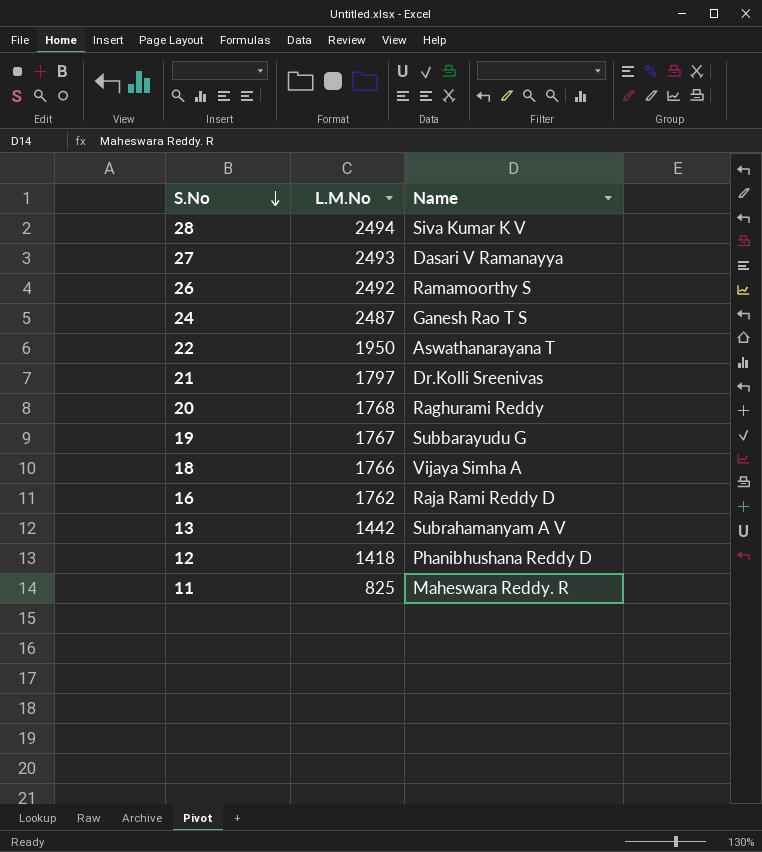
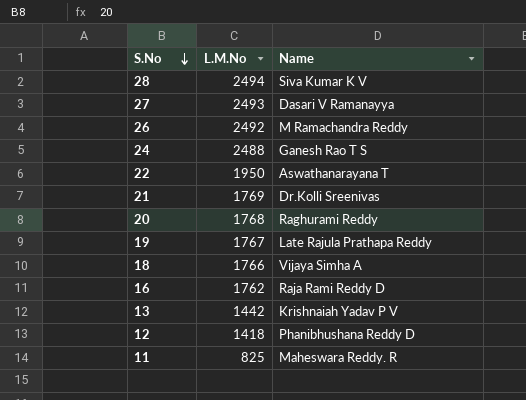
26 | Name: Ramamoorthy S -> M Ramachandra Reddy
24 | L.M.No: 2487 -> 2488
21 | L.M.No: 1797 -> 1769
19 | Name: Subbarayudu G -> Late Rajula Prathapa Reddy
13 | Name: Subrahamanyam A V -> Krishnaiah Yadav P V

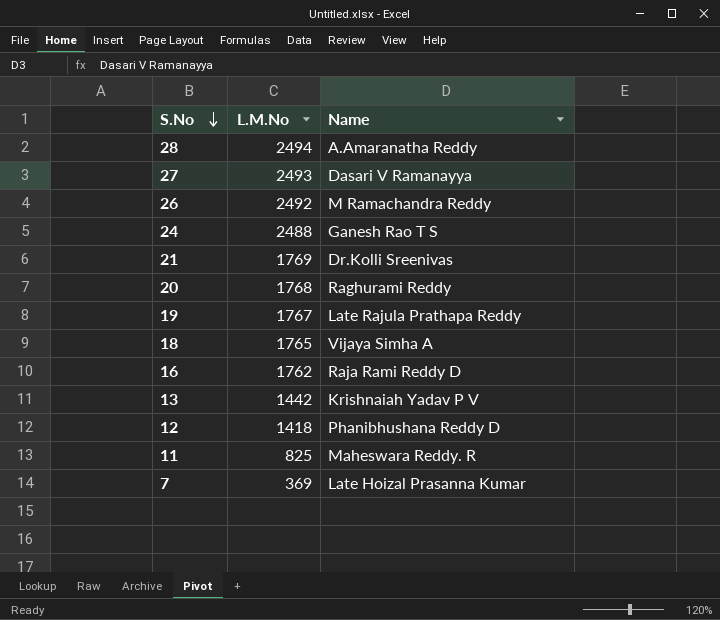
row 22: 1950 | Aswathanarayana T -> none
28 | Name: Siva Kumar K V -> A.Amaranatha Reddy
18 | L.M.No: 1766 -> 1765
row 7: none -> 369 | Late Hoizal Prasanna Kumar

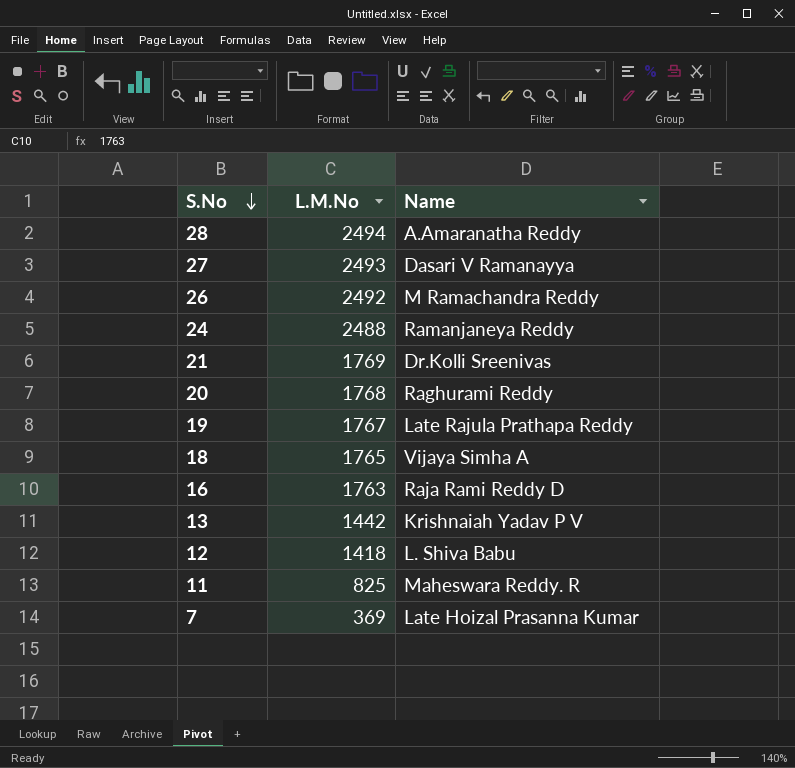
24 | Name: Ganesh Rao T S -> Ramanjaneya Reddy
16 | L.M.No: 1762 -> 1763
12 | Name: Phanibhushana Reddy D -> L. Shiva Babu

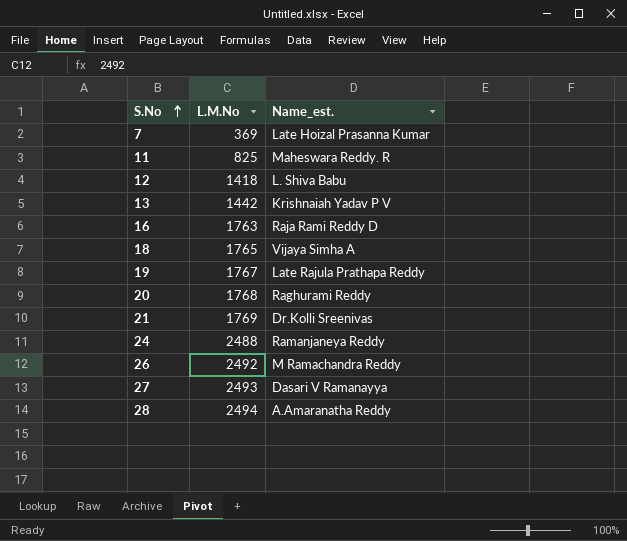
row order: S.No descending -> S.No ascending
column name: Name -> Name_est.

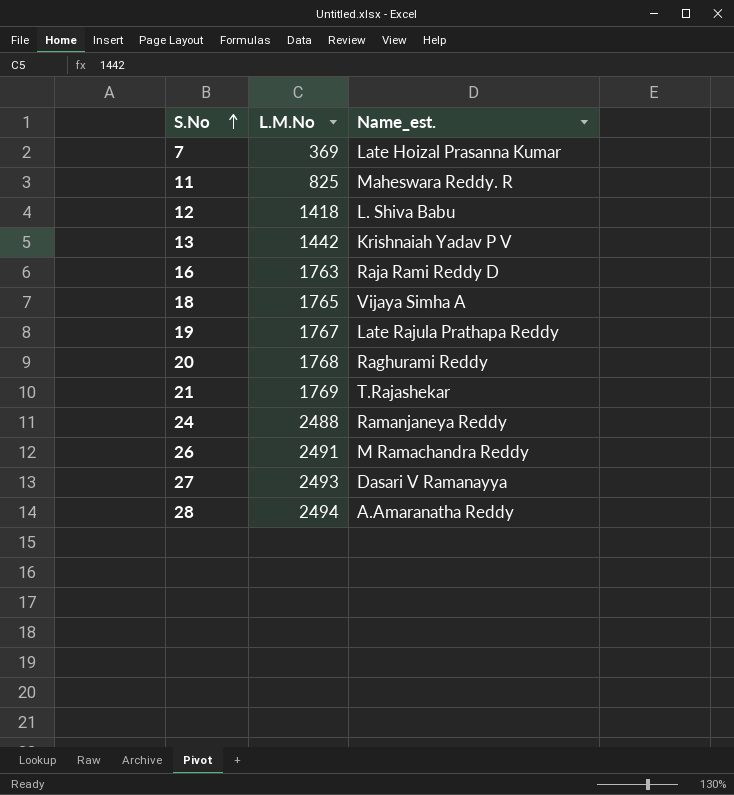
21 | Name_est.: Dr.Kolli Sreenivas -> T.Rajashekar
26 | L.M.No: 2492 -> 2491

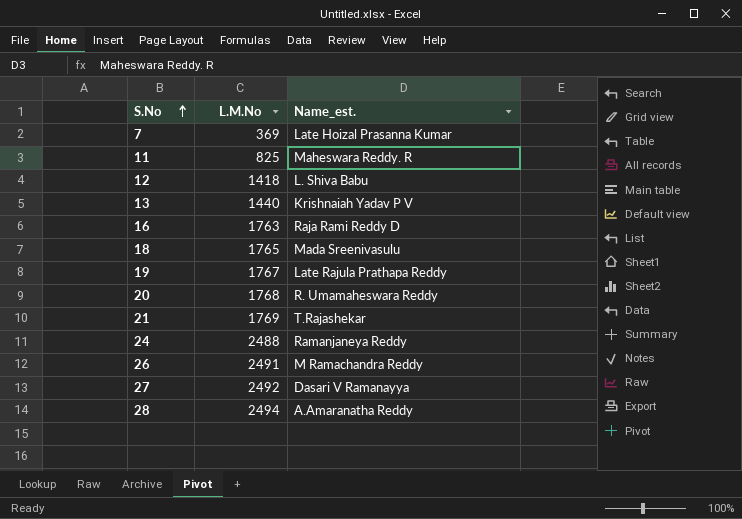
13 | L.M.No: 1442 -> 1440
18 | Name_est.: Vijaya Simha A -> Mada Sreenivasulu
20 | Name_est.: Raghurami Reddy -> R. Umamaheswara Reddy
27 | L.M.No: 2493 -> 2492

